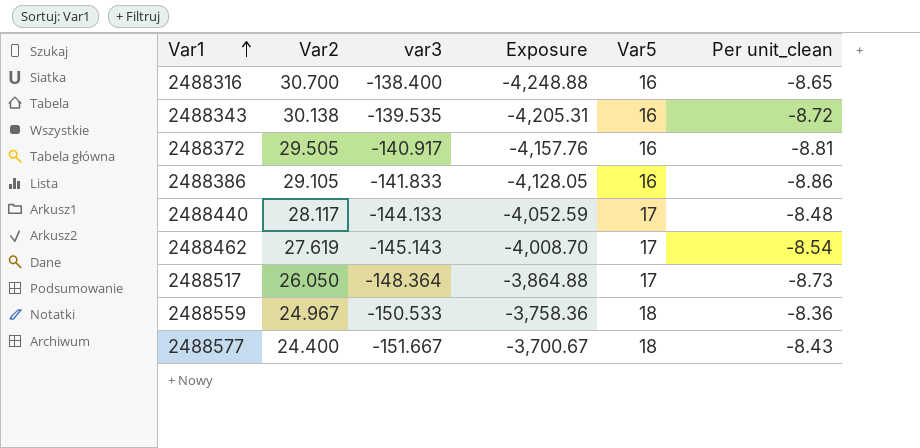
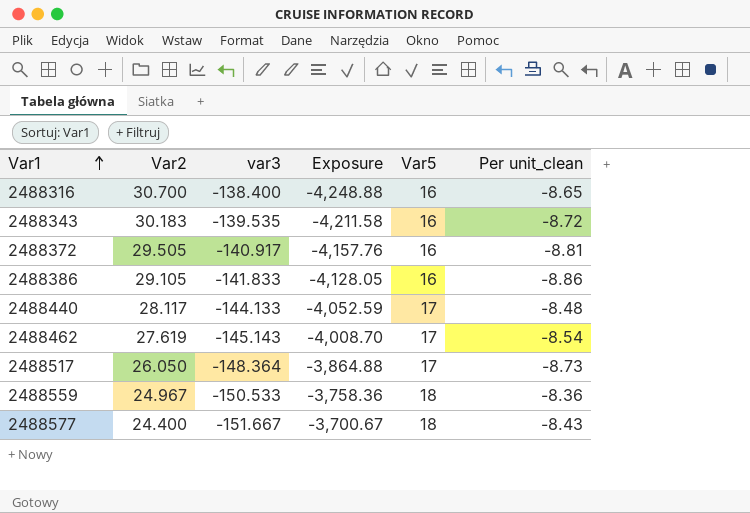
2488343 | Var2: 30.138 -> 30.183
2488343 | Exposure: -4,205.31 -> -4,211.58

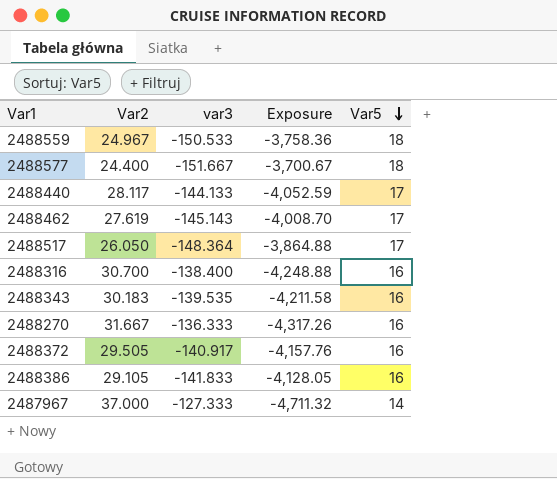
row order: Var1 ascending -> Var5 descending
column Per unit_clean | formula: [var3] / [Var5] -> none
row 2488270: none -> 31.667 | -136.333 | -4,317.26 | 16
row 2487967: none -> 37.000 | -127.333 | -4,711.32 | 14

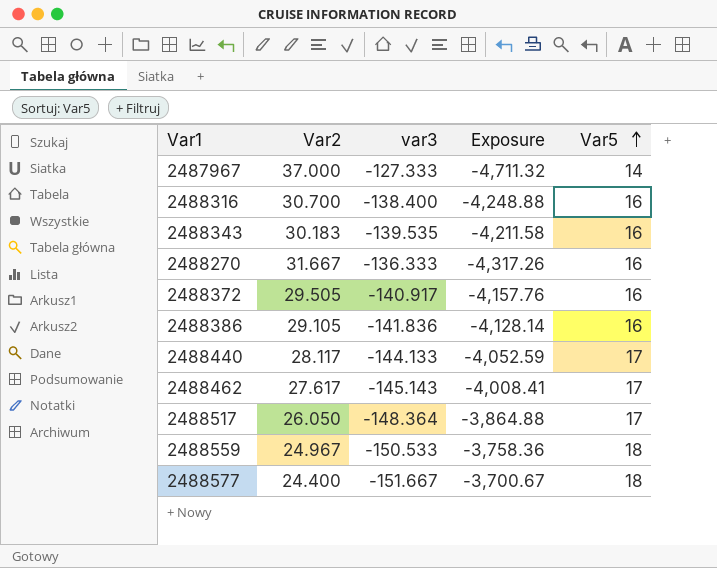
row order: Var5 descending -> Var5 ascending
2488386 | var3: -141.833 -> -141.836
2488386 | Exposure: -4,128.05 -> -4,128.14
2488462 | Var2: 27.619 -> 27.617
2488462 | Exposure: -4,008.70 -> -4,008.41

